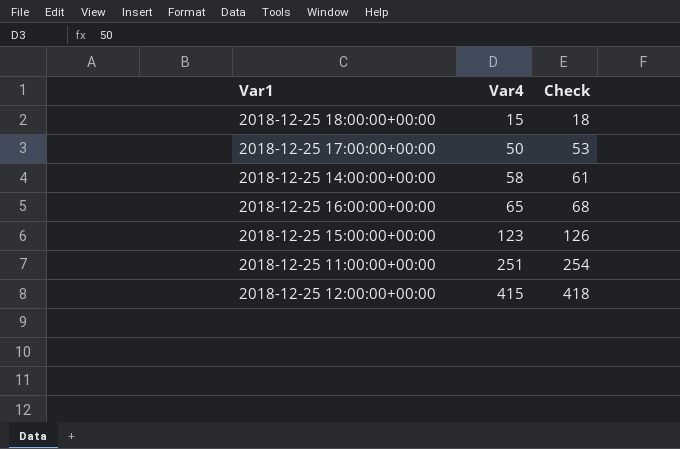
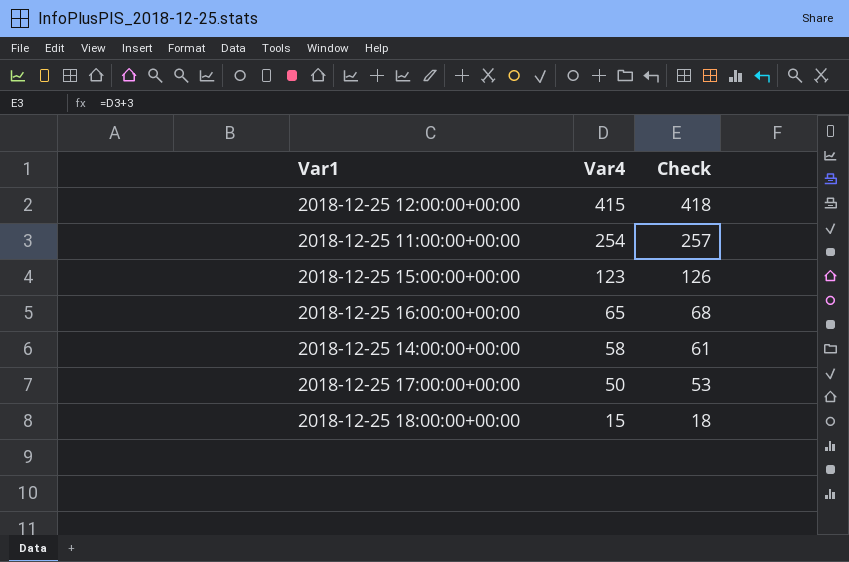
row order: Var4 ascending -> Var4 descending
2018-12-25 11:00:00+00:00 | Var4: 251 -> 254
2018-12-25 11:00:00+00:00 | Check: 254 -> 257

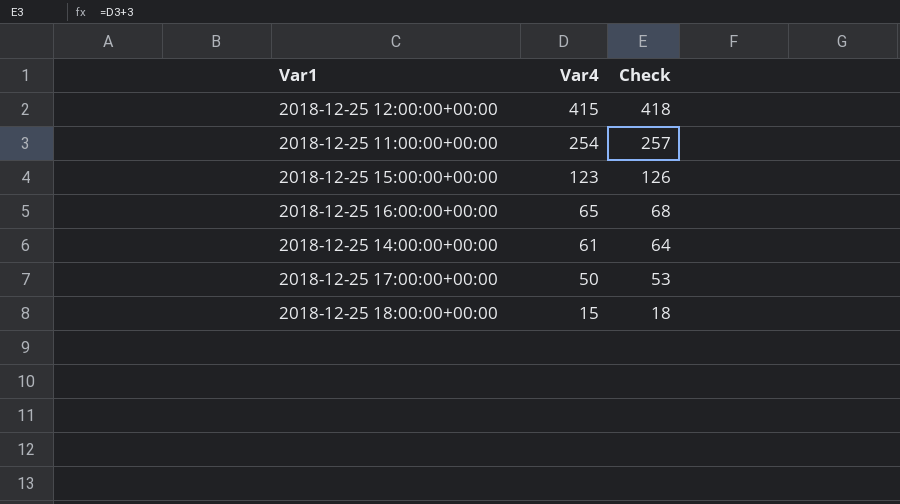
2018-12-25 14:00:00+00:00 | Var4: 58 -> 61
2018-12-25 14:00:00+00:00 | Check: 61 -> 64

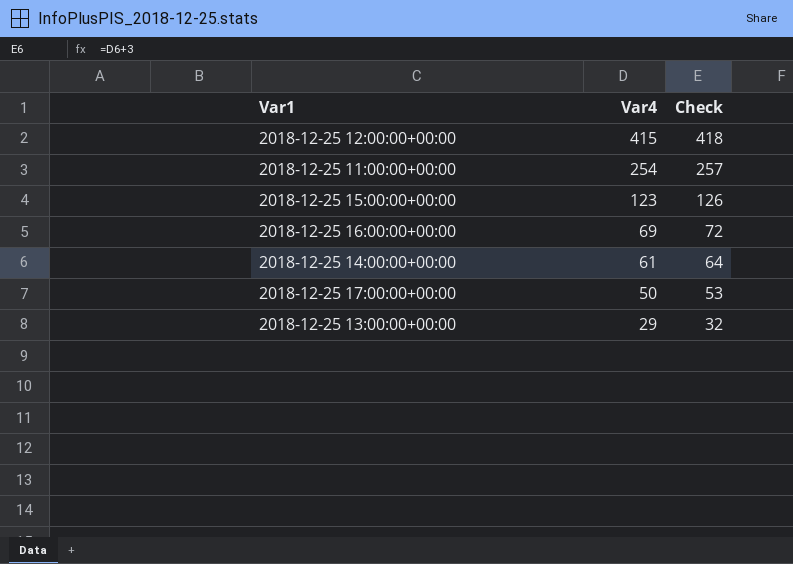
row 2018-12-25 18:00:00+00:00: 15 | 18 -> none
2018-12-25 16:00:00+00:00 | Var4: 65 -> 69
2018-12-25 16:00:00+00:00 | Check: 68 -> 72
row 2018-12-25 13:00:00+00:00: none -> 29 | 32

